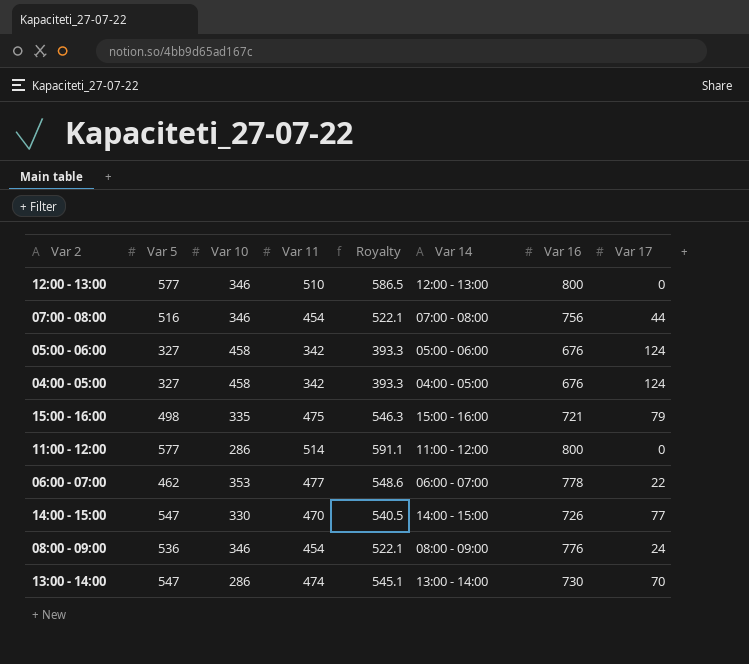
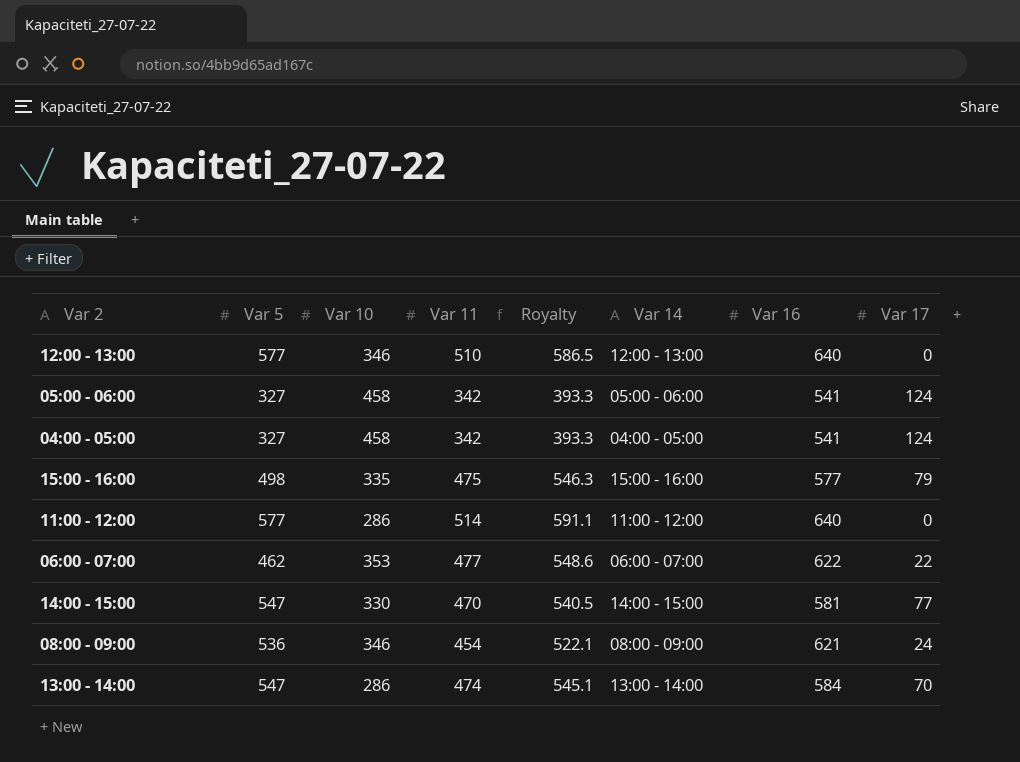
row 07:00 - 08:00: 516 | 346 | 454 | 522.1 | 07:00 - 08:00 | 756 | 44 -> none
12:00 - 13:00 | Var 16: 800 -> 640
05:00 - 06:00 | Var 16: 676 -> 541
04:00 - 05:00 | Var 16: 676 -> 541
15:00 - 16:00 | Var 16: 721 -> 577
11:00 - 12:00 | Var 16: 800 -> 640
06:00 - 07:00 | Var 16: 778 -> 622
14:00 - 15:00 | Var 16: 726 -> 581
08:00 - 09:00 | Var 16: 776 -> 621
13:00 - 14:00 | Var 16: 730 -> 584

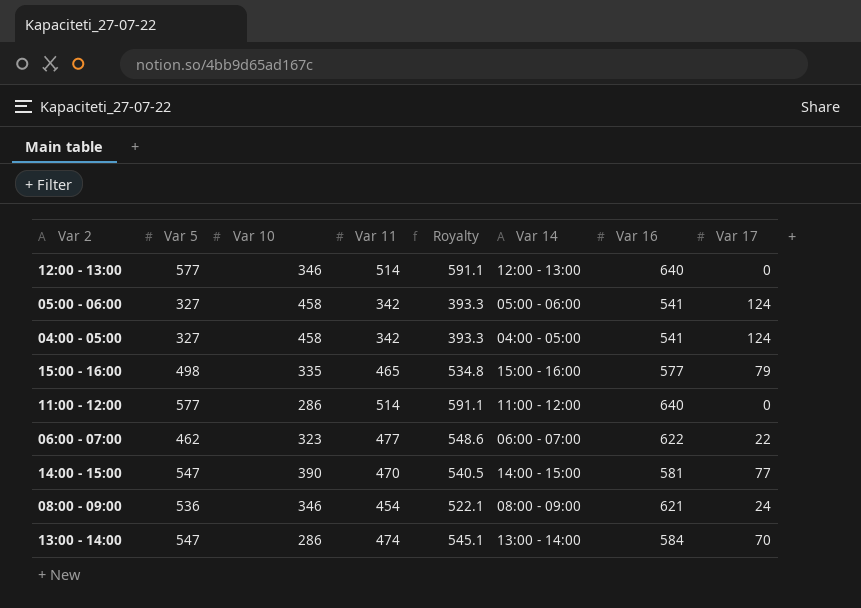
12:00 - 13:00 | Var 11: 510 -> 514
12:00 - 13:00 | Royalty: 586.5 -> 591.1
15:00 - 16:00 | Var 11: 475 -> 465
15:00 - 16:00 | Royalty: 546.3 -> 534.8
06:00 - 07:00 | Var 10: 353 -> 323
14:00 - 15:00 | Var 10: 330 -> 390

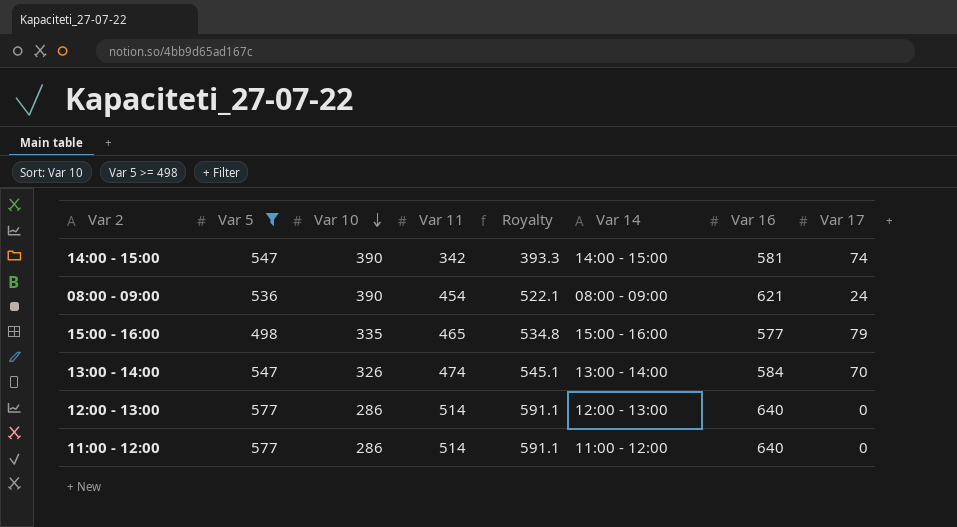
filter: none -> Var 5 >= 498
row order: none -> Var 10 descending
14:00 - 15:00 | Var 11: 470 -> 342
14:00 - 15:00 | Royalty: 540.5 -> 393.3
14:00 - 15:00 | Var 17: 77 -> 74
08:00 - 09:00 | Var 10: 346 -> 390
13:00 - 14:00 | Var 10: 286 -> 326
12:00 - 13:00 | Var 10: 346 -> 286

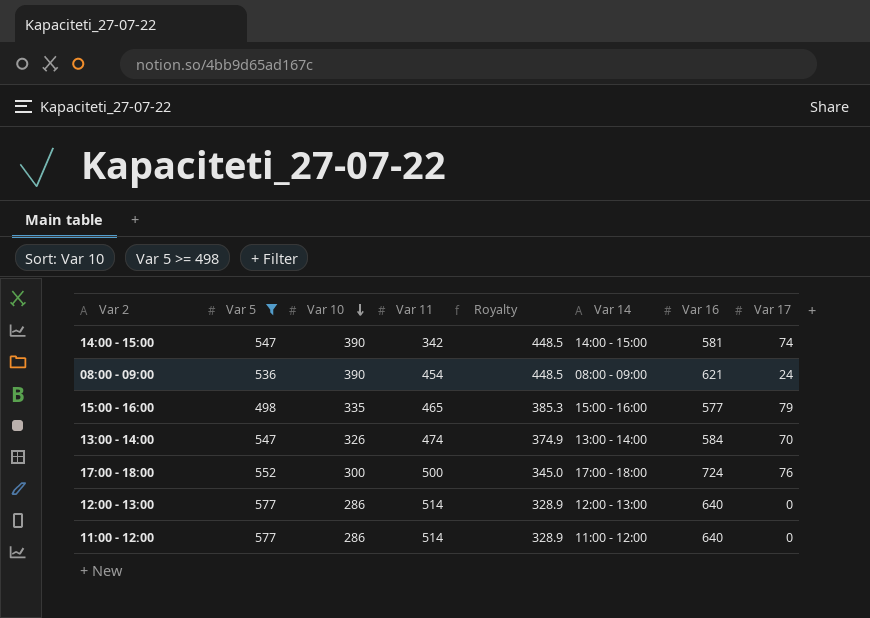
column Royalty | formula: [Var 11] * 1.15 -> [Var 10] * 1.15
row 17:00 - 18:00: none -> 552 | 300 | 500 | 345.0 | 17:00 - 18:00 | 724 | 76

